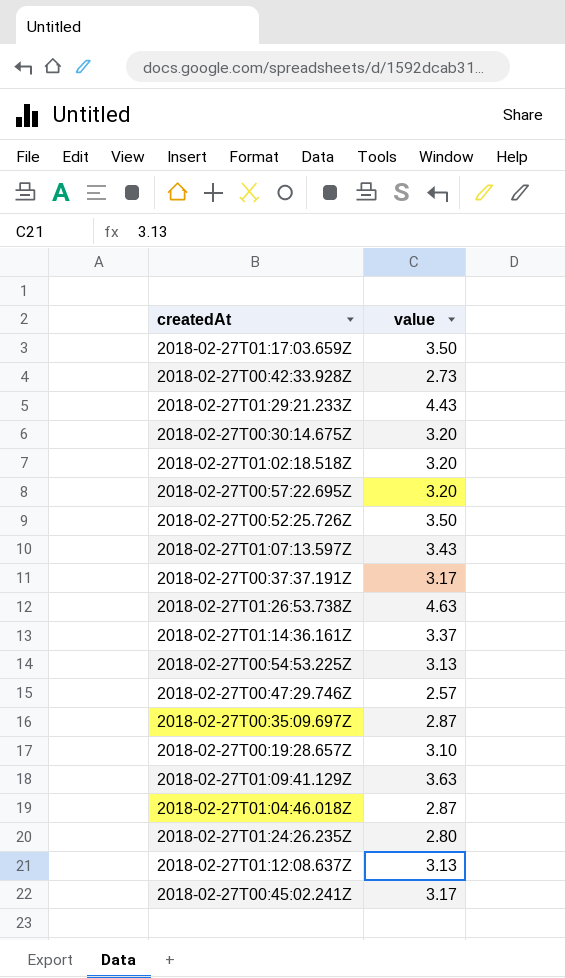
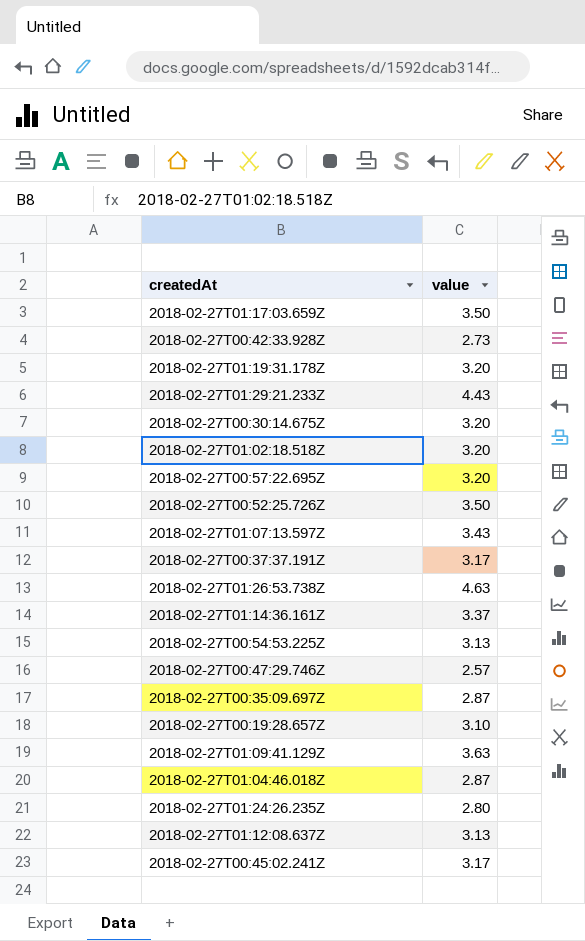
row 2018-02-27T01:19:31.178Z: none -> 3.20

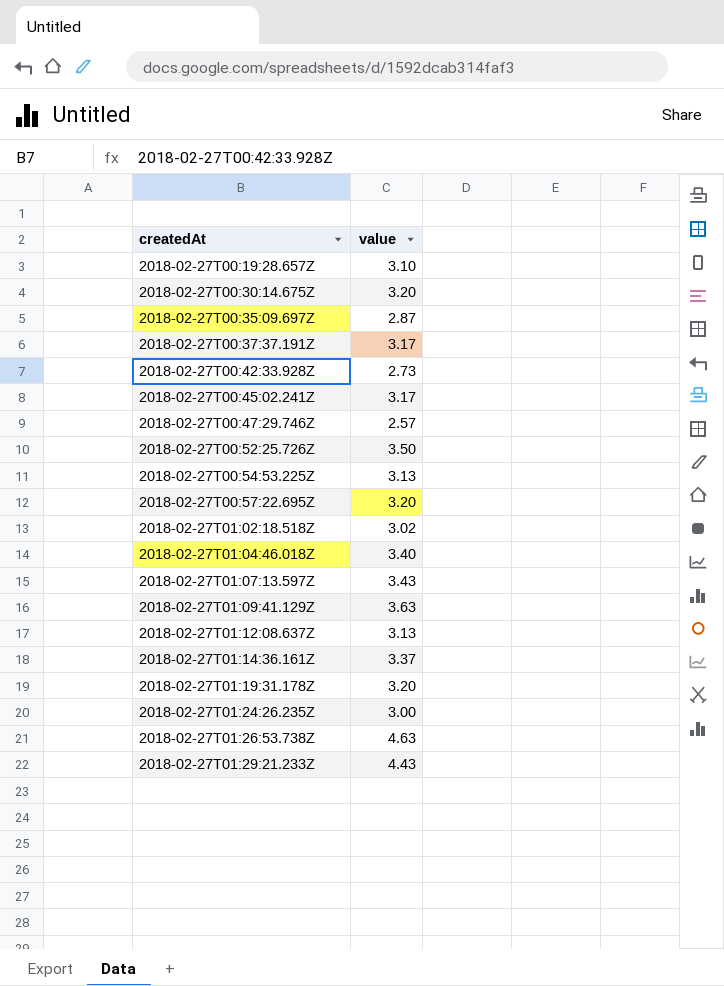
row order: none -> createdAt ascending
row 2018-02-27T01:17:03.659Z: 3.50 -> none
2018-02-27T01:02:18.518Z | value: 3.20 -> 3.02
2018-02-27T01:04:46.018Z | value: 2.87 -> 3.40
2018-02-27T01:24:26.235Z | value: 2.80 -> 3.00

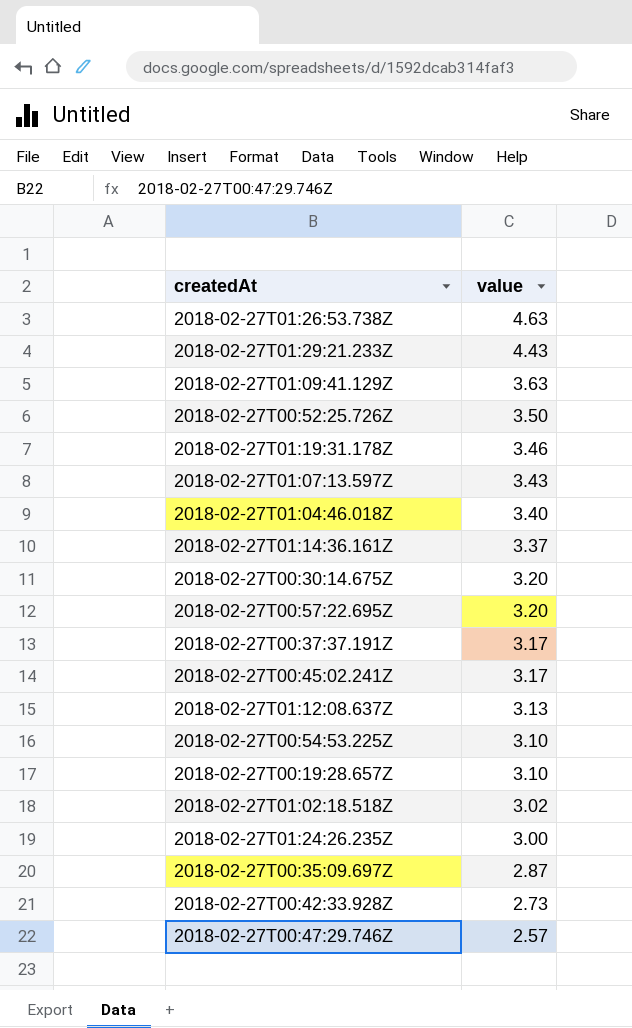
row order: createdAt ascending -> value descending
2018-02-27T01:19:31.178Z | value: 3.20 -> 3.46
2018-02-27T00:54:53.225Z | value: 3.13 -> 3.10

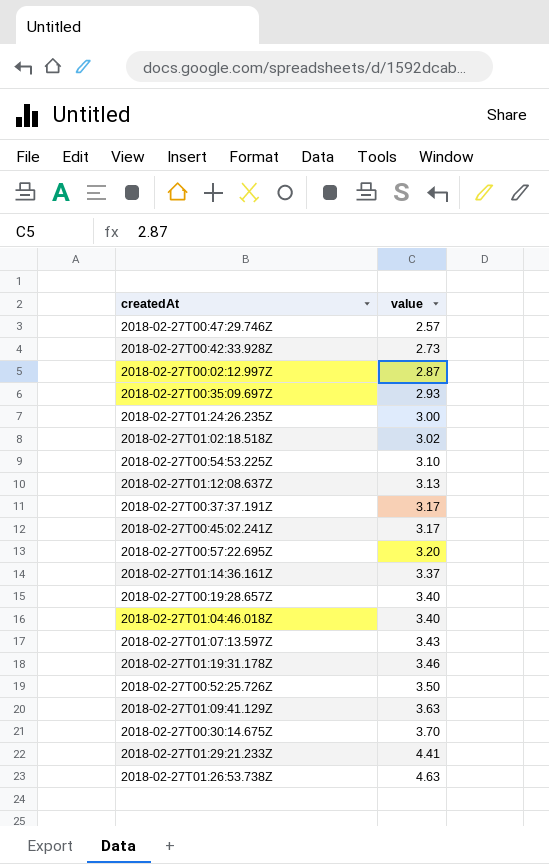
row order: value descending -> value ascending
row 2018-02-27T00:02:12.997Z: none -> 2.87
2018-02-27T00:35:09.697Z | value: 2.87 -> 2.93
2018-02-27T00:19:28.657Z | value: 3.10 -> 3.40
2018-02-27T00:30:14.675Z | value: 3.20 -> 3.70
2018-02-27T01:29:21.233Z | value: 4.43 -> 4.41

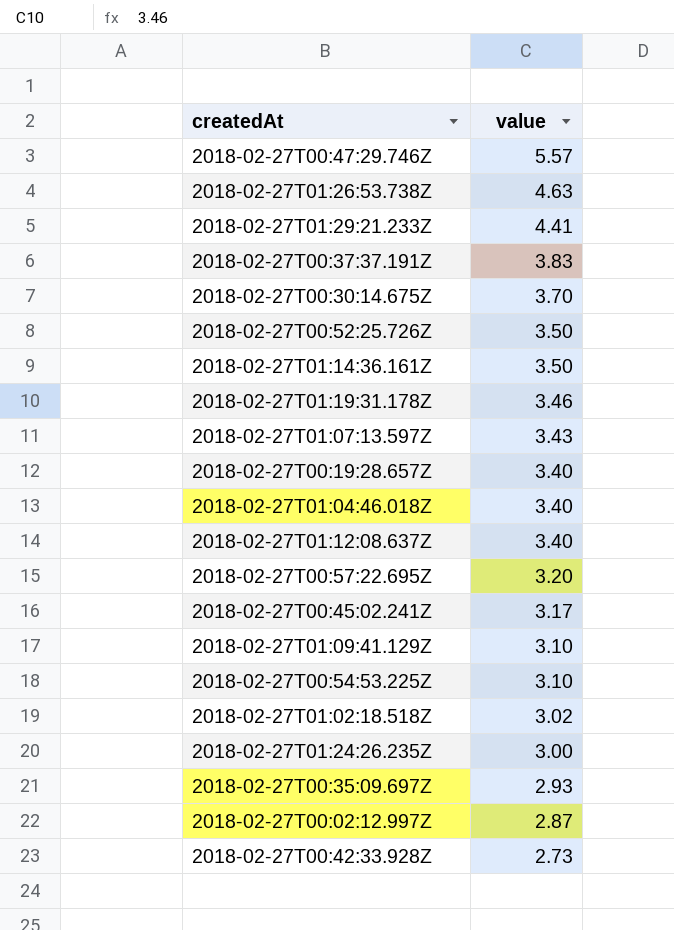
row order: value ascending -> value descending
2018-02-27T00:47:29.746Z | value: 2.57 -> 5.57
2018-02-27T00:37:37.191Z | value: 3.17 -> 3.83
2018-02-27T01:14:36.161Z | value: 3.37 -> 3.50
2018-02-27T01:12:08.637Z | value: 3.13 -> 3.40
2018-02-27T01:09:41.129Z | value: 3.63 -> 3.10

